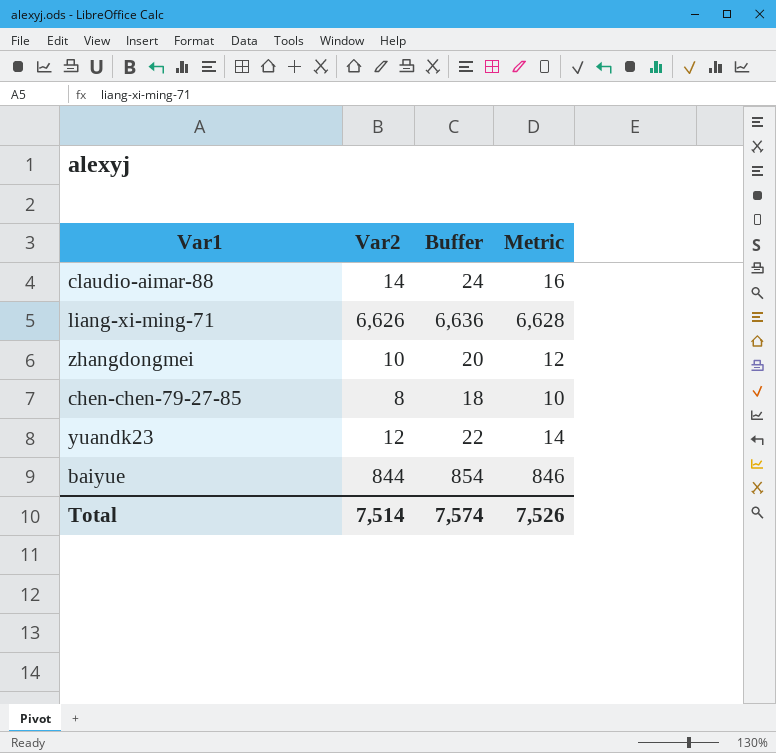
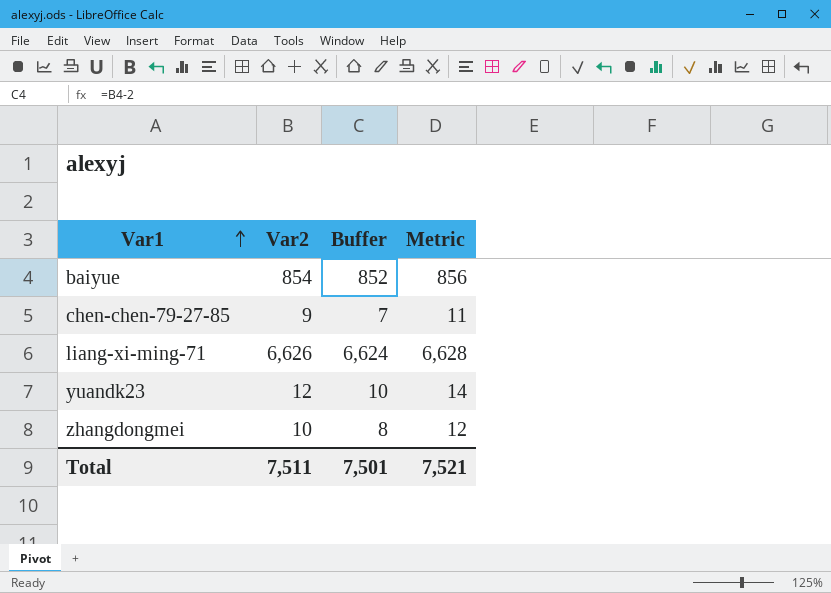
row order: none -> Var1 ascending
column Buffer | formula: [Var2] + 10 -> [Var2] - 2
row claudio-aimar-88: 14 | 24 | 16 -> none
baiyue | Var2: 844 -> 854
baiyue | Metric: 846 -> 856
chen-chen-79-27-85 | Var2: 8 -> 9
chen-chen-79-27-85 | Metric: 10 -> 11
Total | Var2: 7,514 -> 7,511
Total | Buffer: 7,574 -> 7,501
Total | Metric: 7,526 -> 7,521

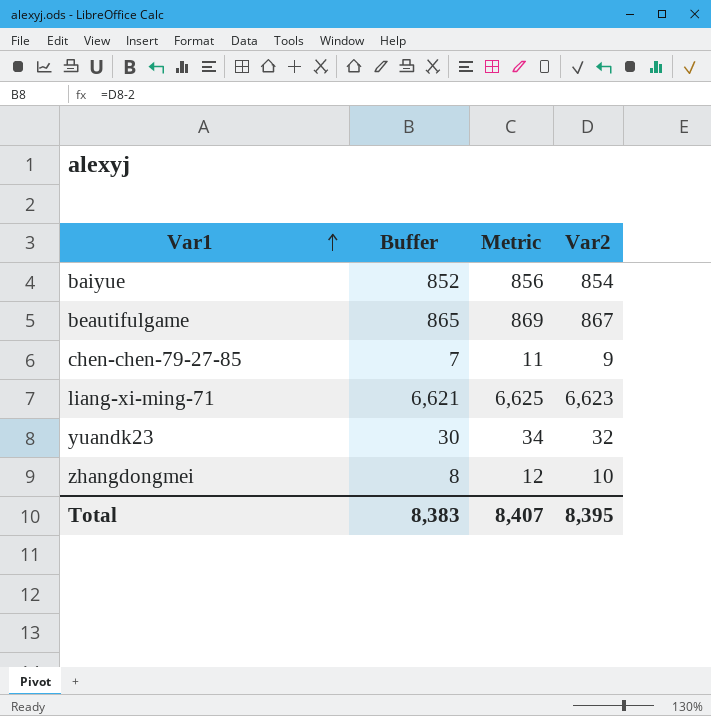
column Var2 | position: 2 -> 4
row beautifulgame: none -> 865 | 869 | 867
liang-xi-ming-71 | Buffer: 6,624 -> 6,621
liang-xi-ming-71 | Metric: 6,628 -> 6,625
liang-xi-ming-71 | Var2: 6,626 -> 6,623
yuandk23 | Buffer: 10 -> 30
yuandk23 | Metric: 14 -> 34
yuandk23 | Var2: 12 -> 32
Total | Buffer: 7,501 -> 8,383
Total | Metric: 7,521 -> 8,407
Total | Var2: 7,511 -> 8,395

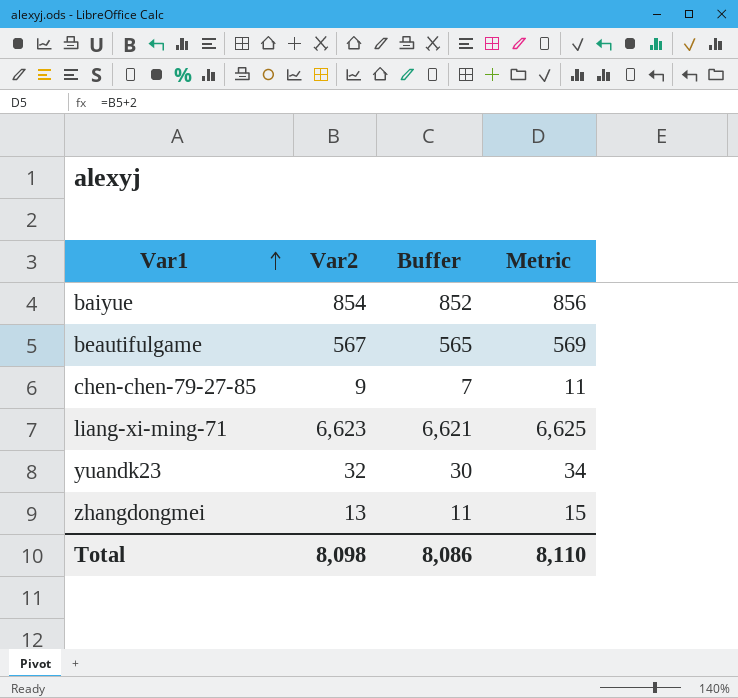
column Var2 | position: 4 -> 2
beautifulgame | Var2: 867 -> 567
beautifulgame | Buffer: 865 -> 565
beautifulgame | Metric: 869 -> 569
zhangdongmei | Var2: 10 -> 13
zhangdongmei | Buffer: 8 -> 11
zhangdongmei | Metric: 12 -> 15
Total | Var2: 8,395 -> 8,098
Total | Buffer: 8,383 -> 8,086
Total | Metric: 8,407 -> 8,110

